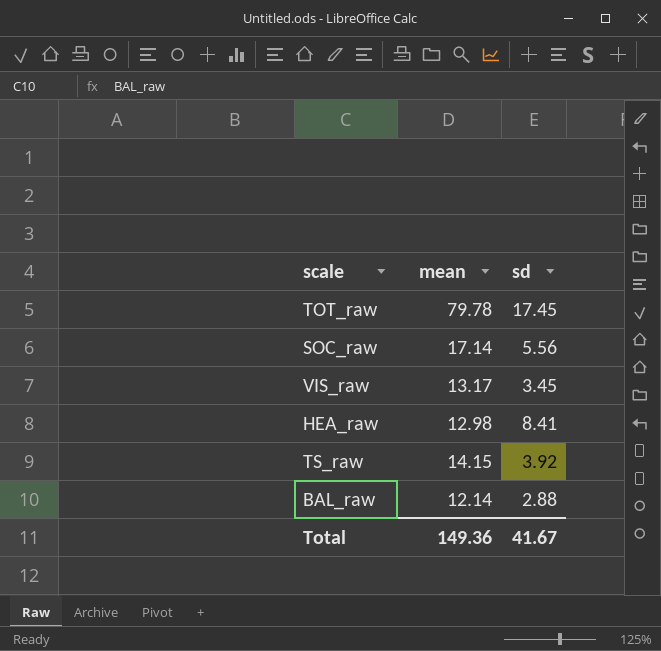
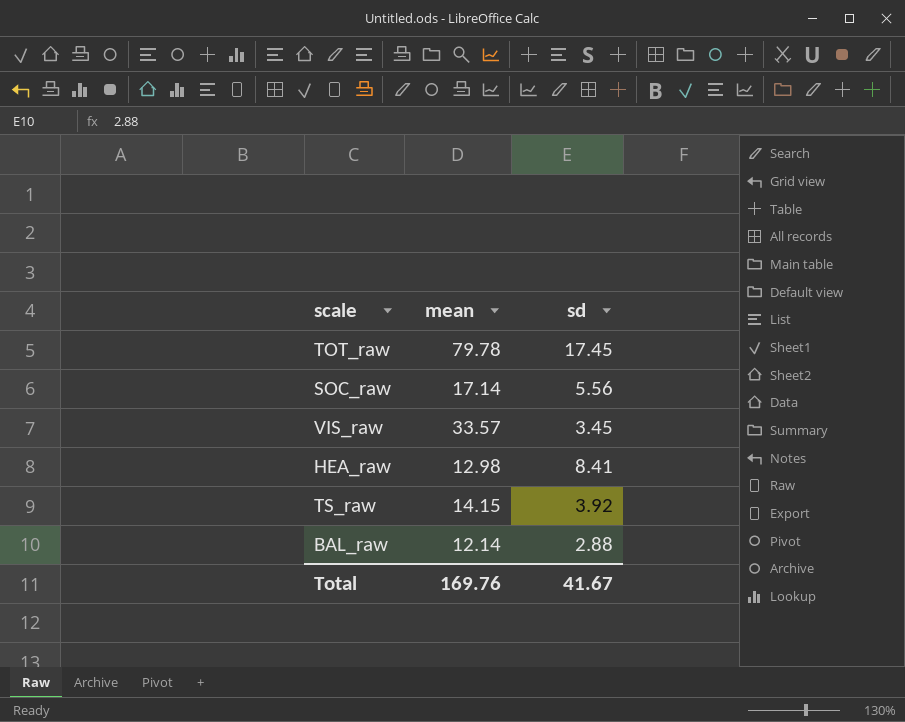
VIS_raw | mean: 13.17 -> 33.57
Total | mean: 149.36 -> 169.76

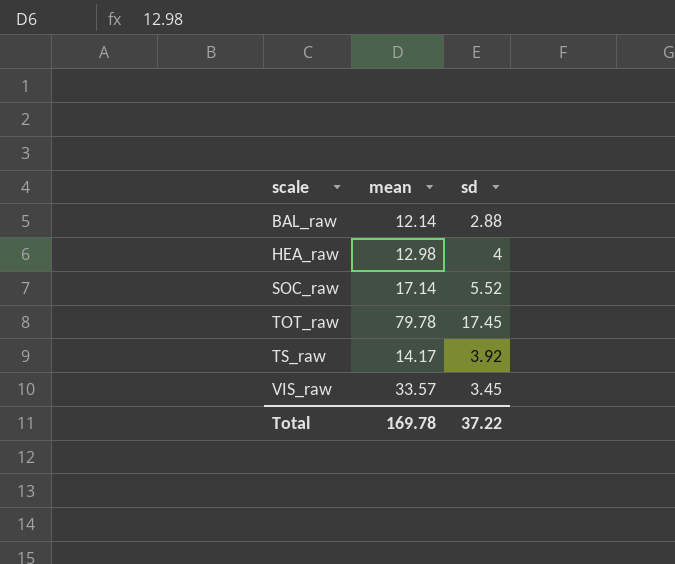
row order: none -> scale ascending
HEA_raw | sd: 8.41 -> 4
SOC_raw | sd: 5.56 -> 5.52
TS_raw | mean: 14.15 -> 14.17
Total | mean: 169.76 -> 169.78
Total | sd: 41.67 -> 37.22

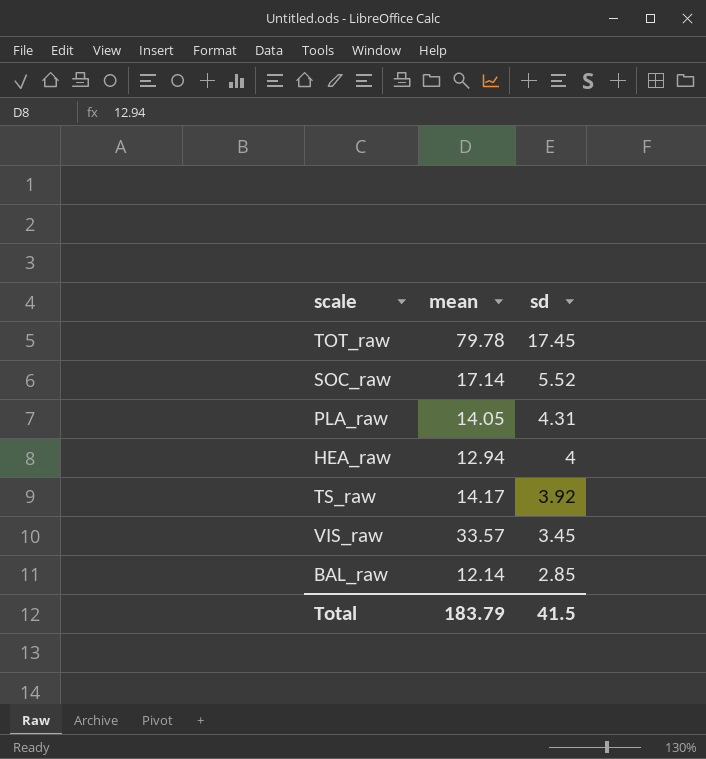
row order: scale ascending -> sd descending
row PLA_raw: none -> 14.05 | 4.31
HEA_raw | mean: 12.98 -> 12.94
BAL_raw | sd: 2.88 -> 2.85
Total | mean: 169.78 -> 183.79
Total | sd: 37.22 -> 41.5

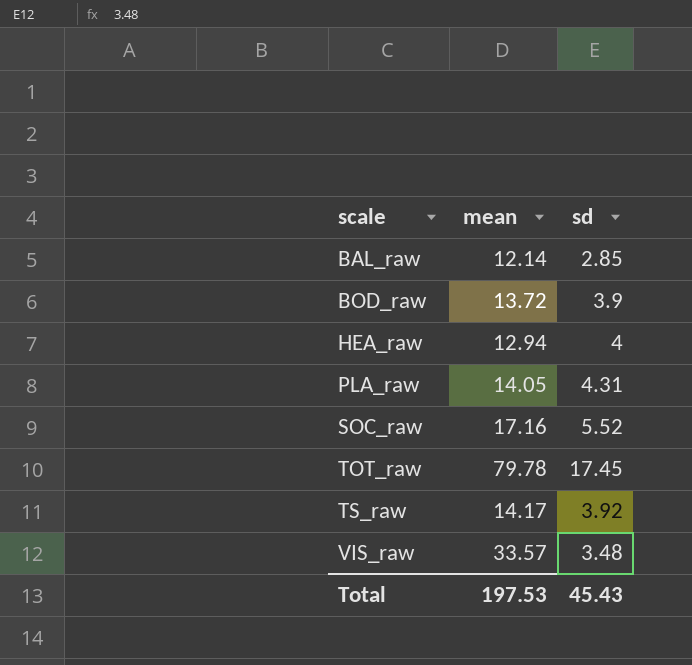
row order: sd descending -> scale ascending
row BOD_raw: none -> 13.72 | 3.9
SOC_raw | mean: 17.14 -> 17.16
VIS_raw | sd: 3.45 -> 3.48
Total | mean: 183.79 -> 197.53
Total | sd: 41.5 -> 45.43

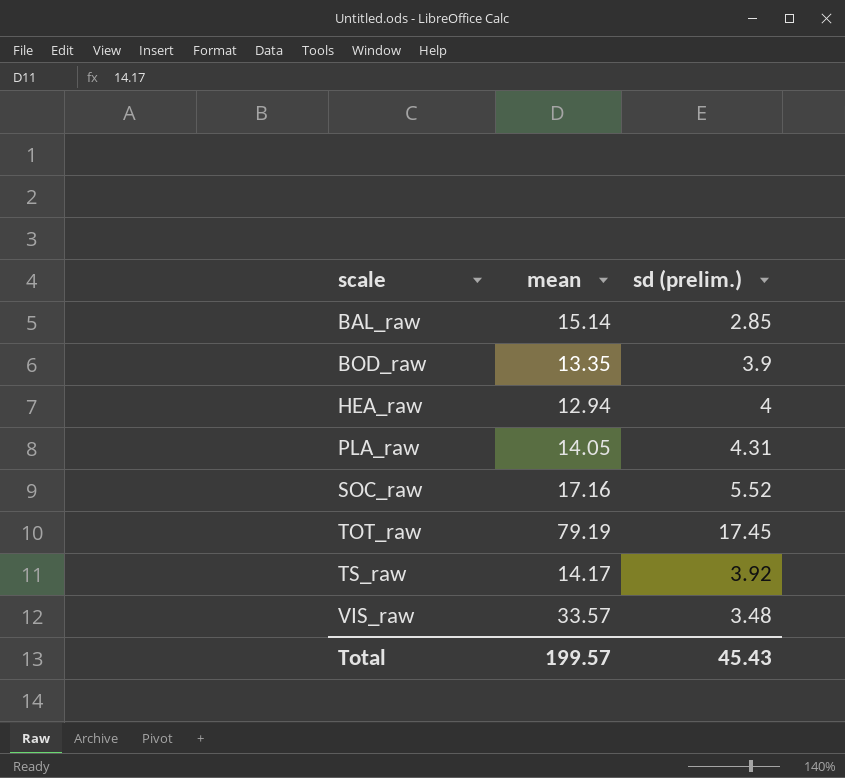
column name: sd -> sd (prelim.)
BAL_raw | mean: 12.14 -> 15.14
BOD_raw | mean: 13.72 -> 13.35
TOT_raw | mean: 79.78 -> 79.19
Total | mean: 197.53 -> 199.57

